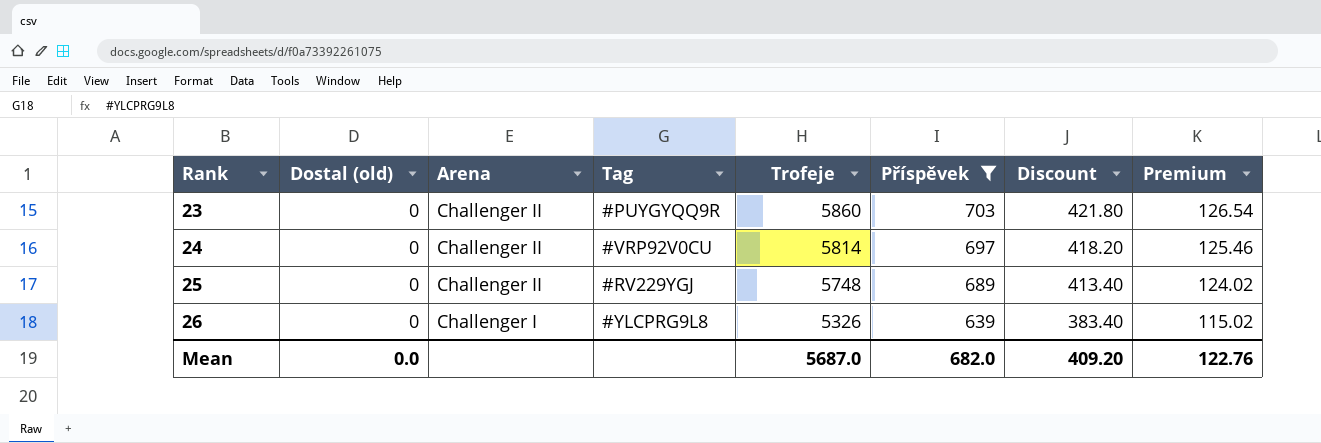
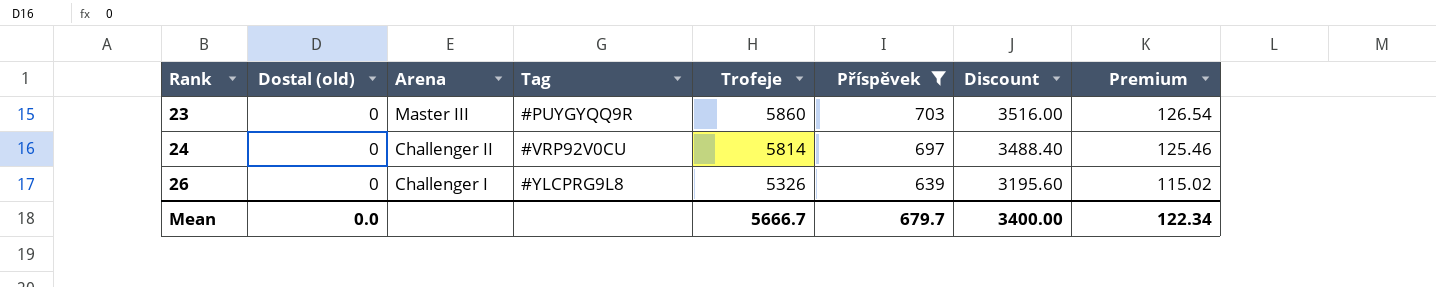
column Discount | formula: [Příspěvek] * 0.6 -> [Trofeje] * 0.6
row 25: 0 | Challenger II | #RV229YGJ | 5748 | 689 | 413.40 | 124.02 -> none
23 | Arena: Challenger II -> Master III
Mean | Trofeje: 5687.0 -> 5666.7
Mean | Příspěvek: 682.0 -> 679.7
Mean | Discount: 409.20 -> 3400.00
Mean | Premium: 122.76 -> 122.34

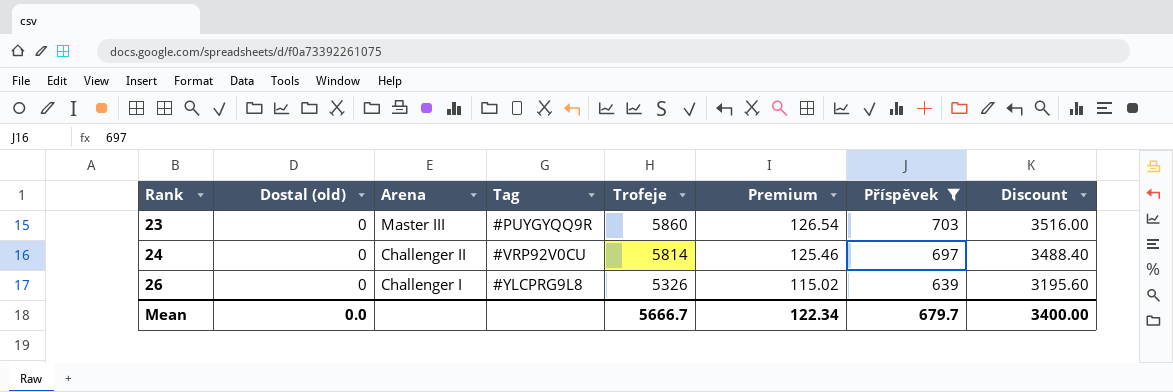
column Premium | position: 8 -> 6

